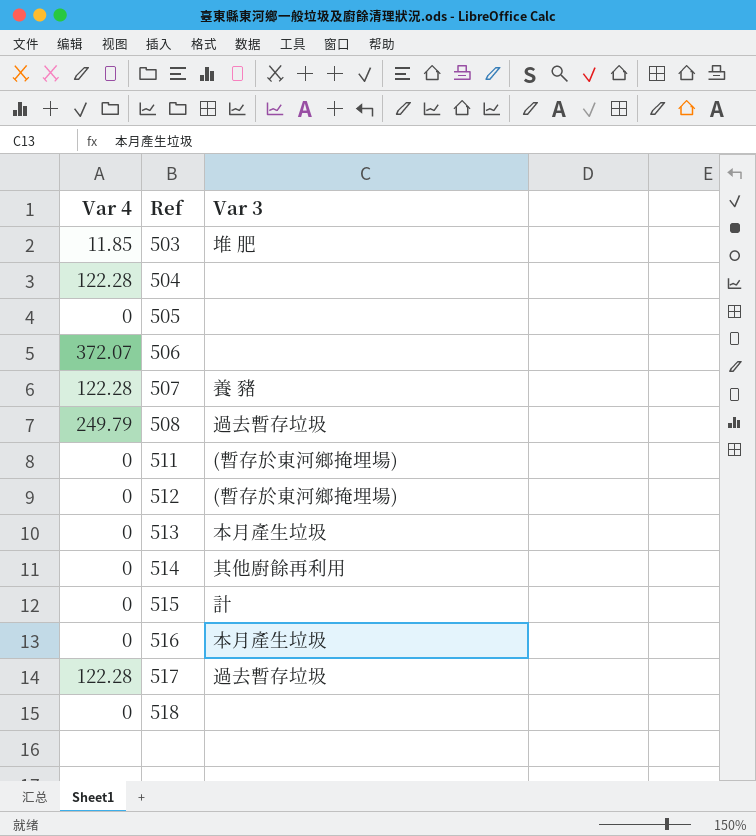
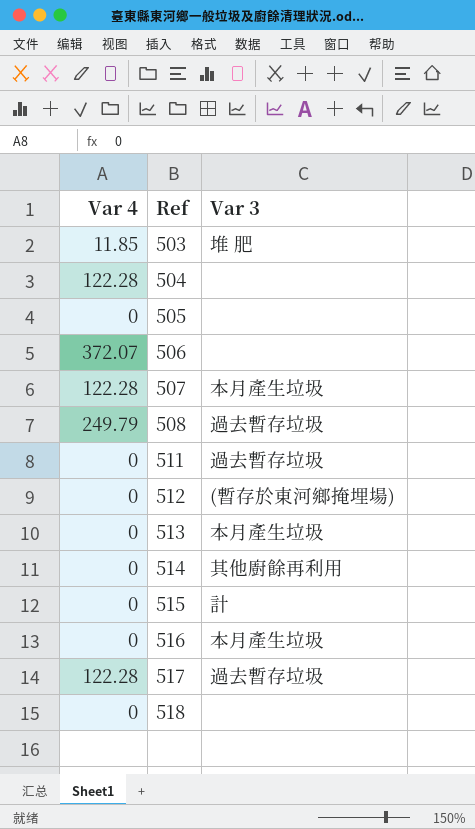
507 | Var 3: 養 豬 -> 本月產生垃圾
511 | Var 3: (暫存於東河鄉掩埋場) -> 過去暫存垃圾

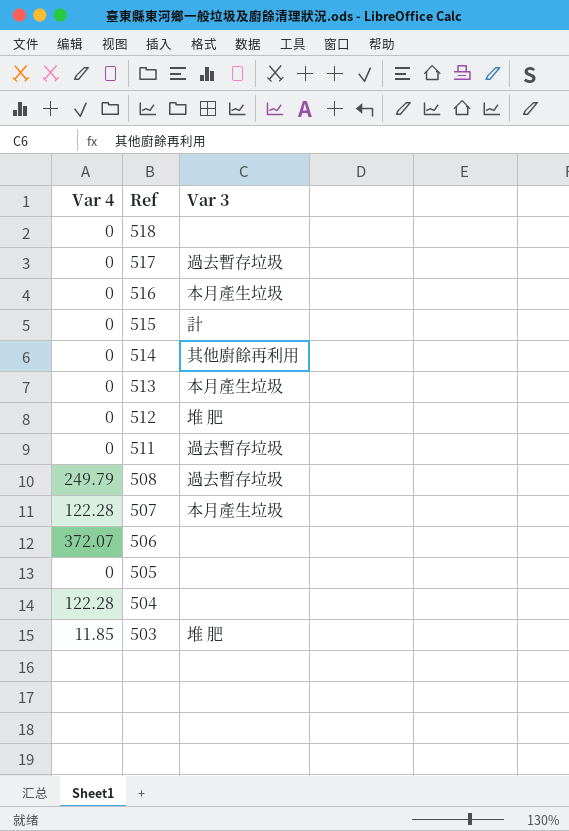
row order: Ref ascending -> Ref descending
517 | Var 4: 122.28 -> 0
512 | Var 3: (暫存於東河鄉掩埋場) -> 堆 肥

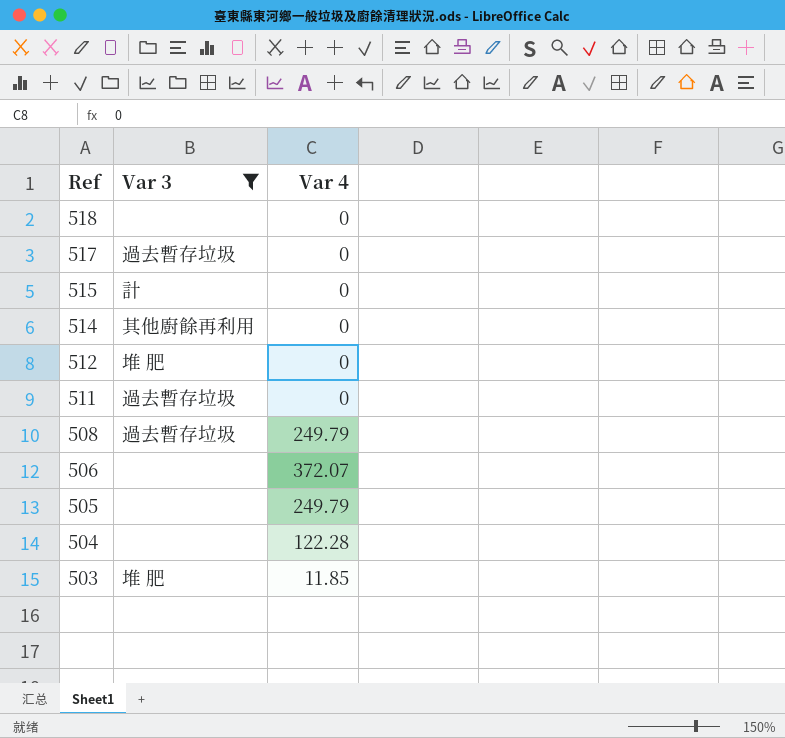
filter: none -> Var 3 != 本月產生垃圾
column Var 4 | position: 1 -> 3
505 | Var 4: 0 -> 249.79

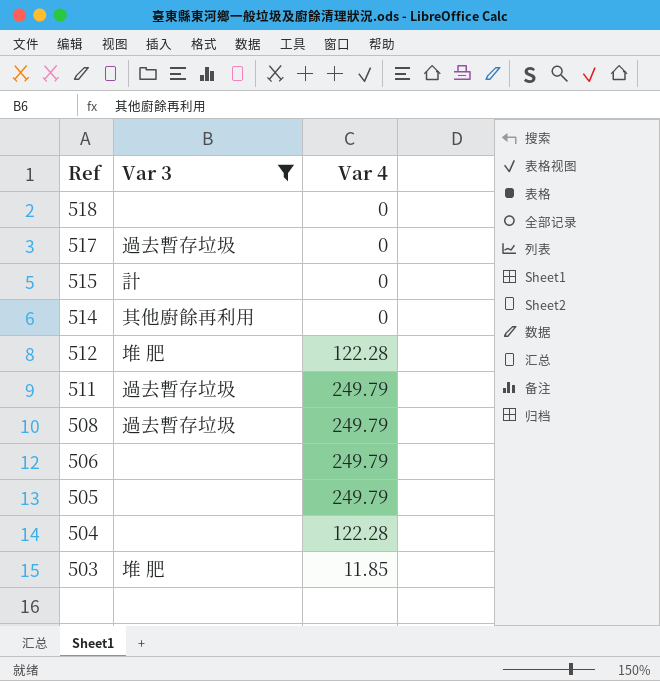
512 | Var 4: 0 -> 122.28
511 | Var 4: 0 -> 249.79
506 | Var 4: 372.07 -> 249.79

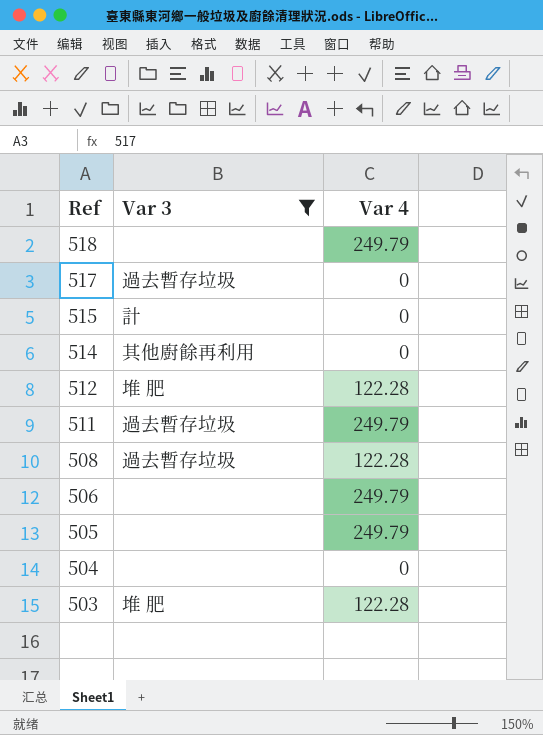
518 | Var 4: 0 -> 249.79
508 | Var 4: 249.79 -> 122.28
504 | Var 4: 122.28 -> 0
503 | Var 4: 11.85 -> 122.28

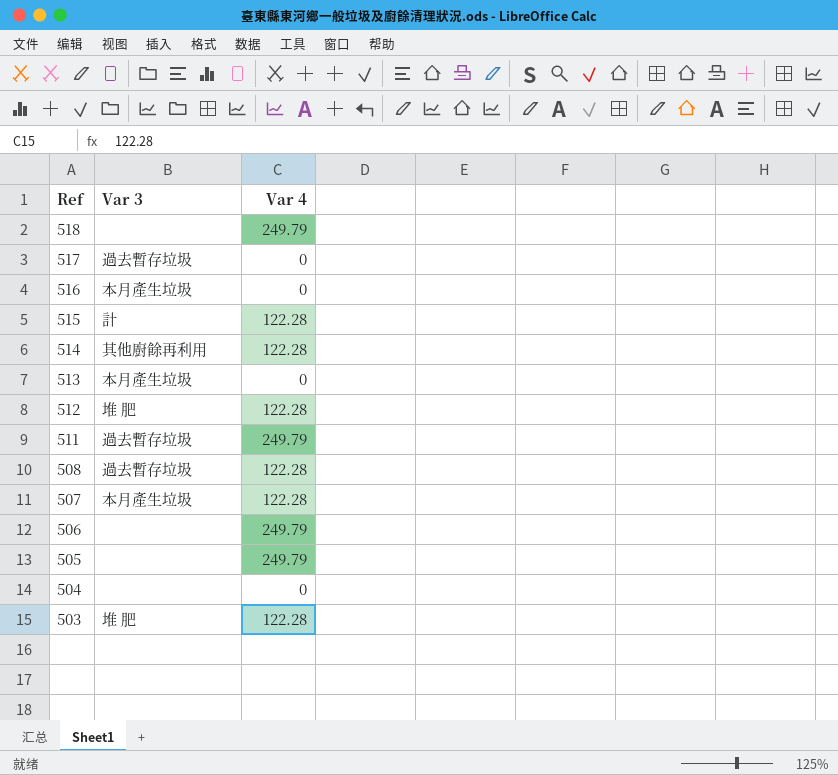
filter: Var 3 != 本月產生垃圾 -> none
515 | Var 4: 0 -> 122.28
514 | Var 4: 0 -> 122.28

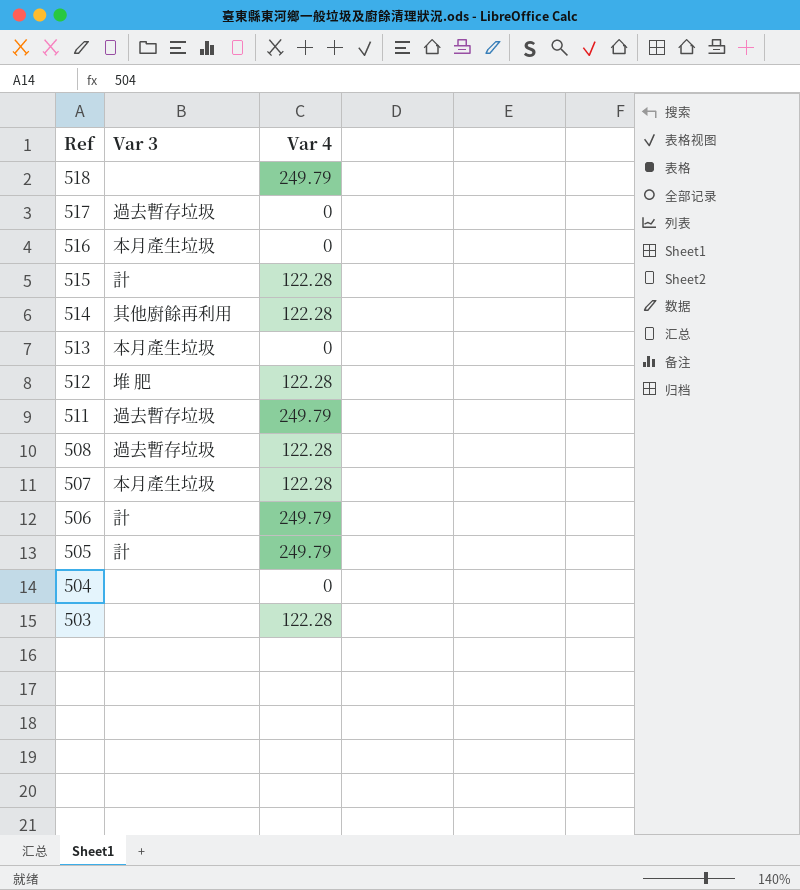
506 | Var 3: none -> 計
505 | Var 3: none -> 計
503 | Var 3: 堆 肥 -> none

